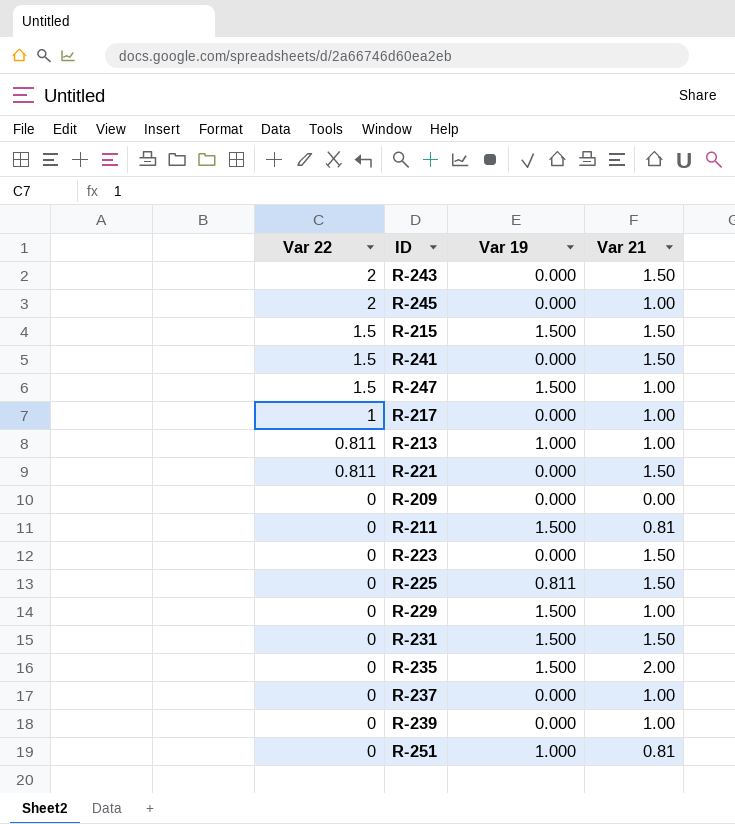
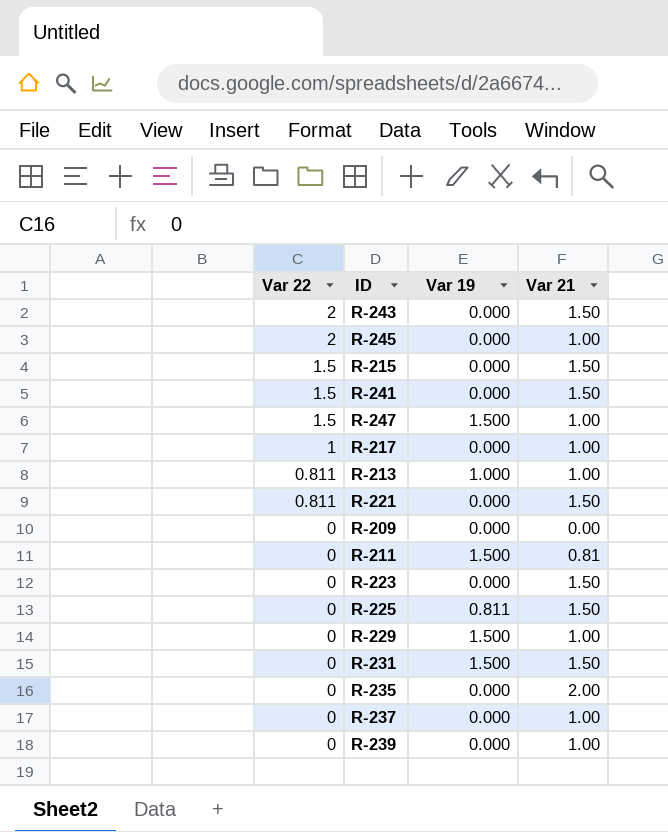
row R-251: 0 | 1.000 | 0.81 -> none
R-215 | Var 19: 1.500 -> 0.000
R-235 | Var 19: 1.500 -> 0.000

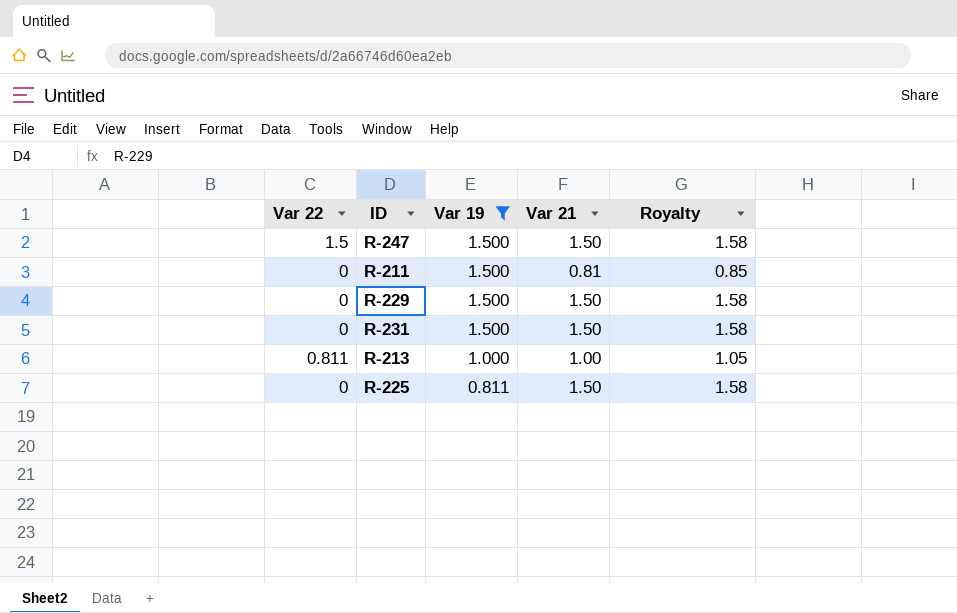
filter: none -> Var 19 != 0.000
row order: Var 22 descending -> Var 19 descending
column Royalty | formula: none -> [Var 21] * 1.05
R-247 | Var 21: 1.00 -> 1.50
R-229 | Var 21: 1.00 -> 1.50

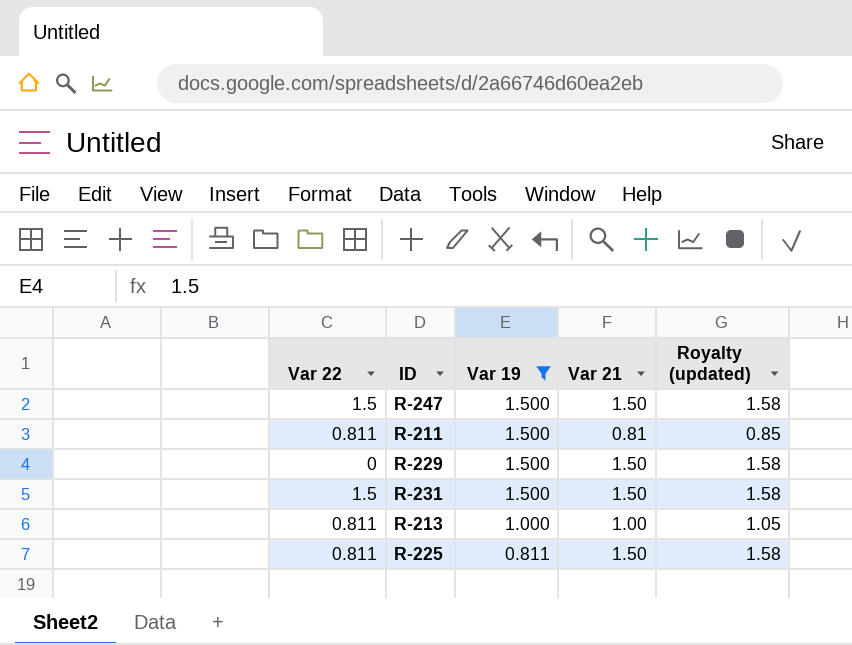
column name: Royalty -> Royalty (updated)
R-211 | Var 22: 0 -> 0.811
R-231 | Var 22: 0 -> 1.5
R-225 | Var 22: 0 -> 0.811

